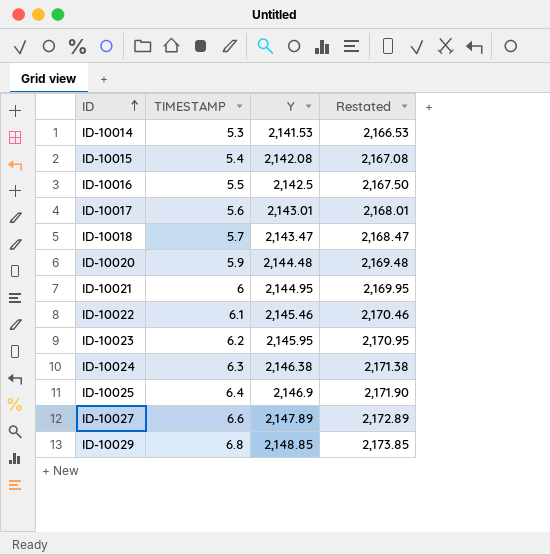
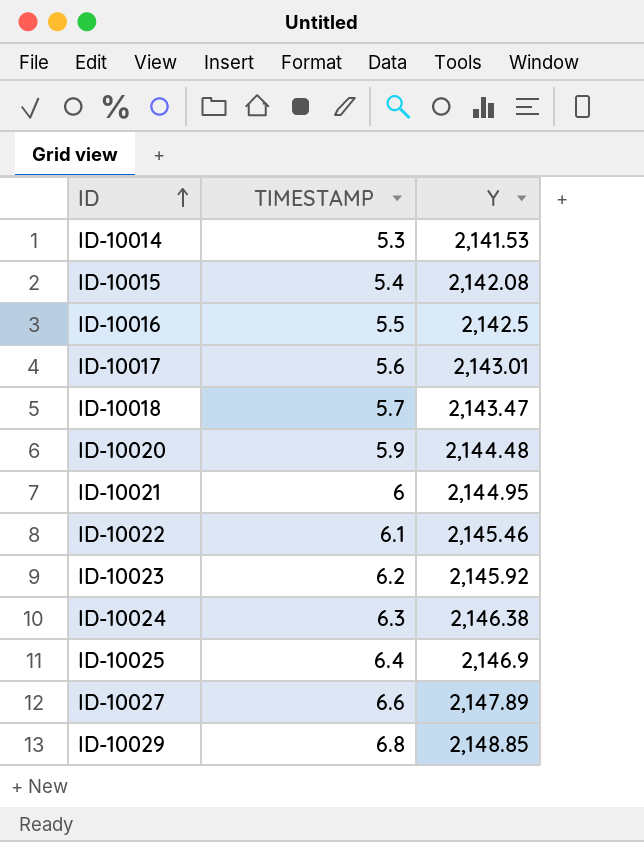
column Restated | formula: [Y] + 25 -> none
ID-10023 | Y: 2,145.95 -> 2,145.92

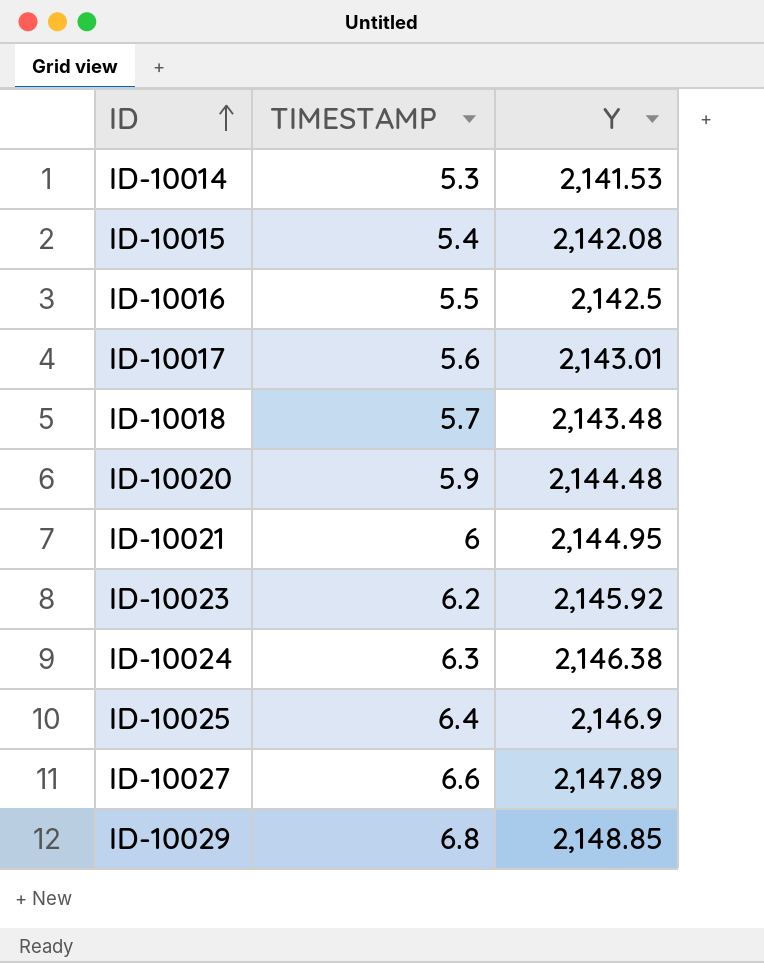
row ID-10022: 6.1 | 2,145.46 -> none
ID-10018 | Y: 2,143.47 -> 2,143.48

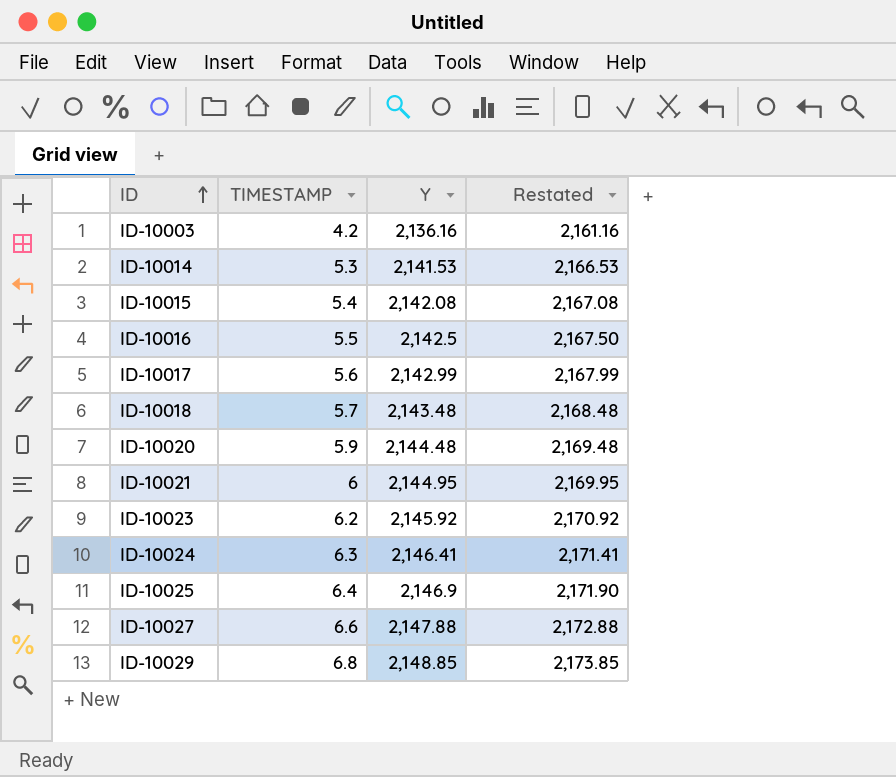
column Restated | formula: none -> [Y] + 25
row ID-10003: none -> 4.2 | 2,136.16 | 2,161.16
ID-10017 | Y: 2,143.01 -> 2,142.99
ID-10024 | Y: 2,146.38 -> 2,146.41
ID-10027 | Y: 2,147.89 -> 2,147.88

